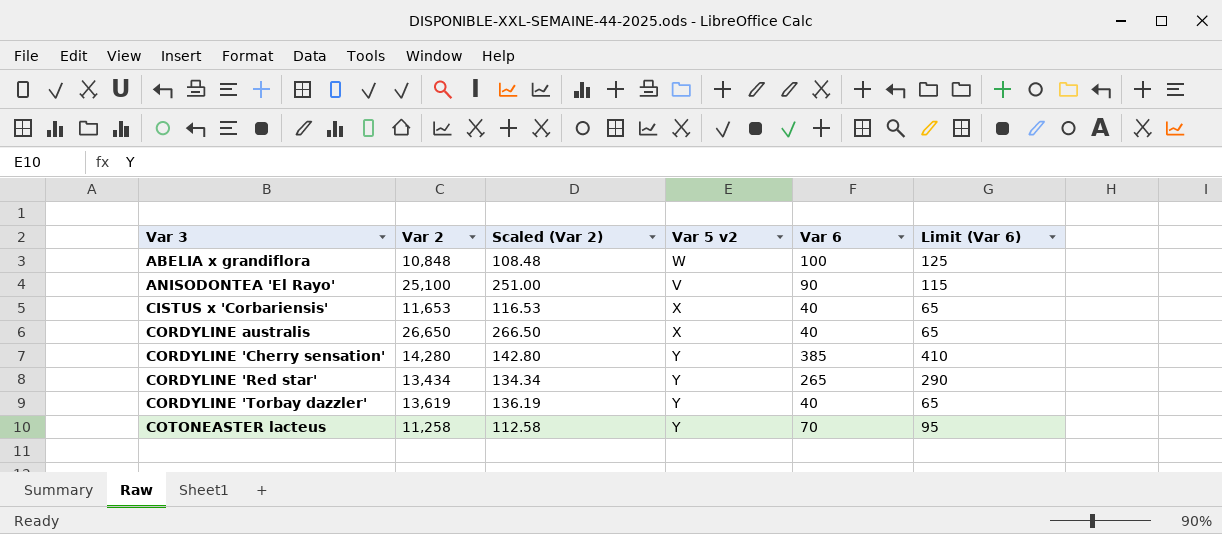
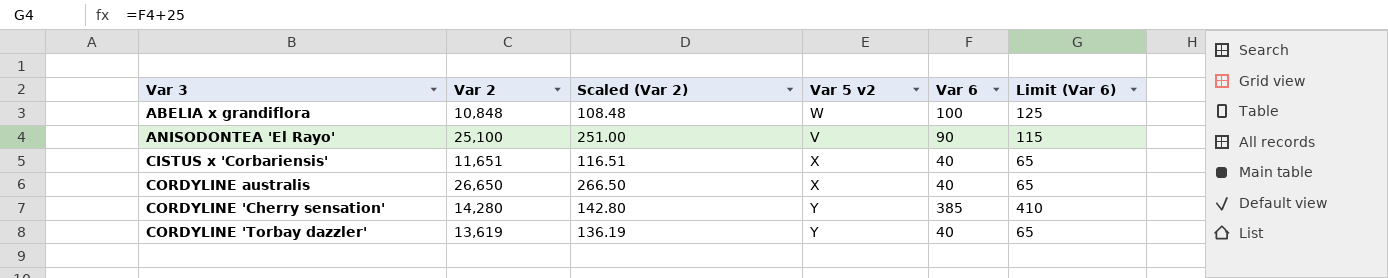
row CORDYLINE 'Red star': 13,434 | 134.34 | Y | 265 | 290 -> none
row COTONEASTER lacteus: 11,258 | 112.58 | Y | 70 | 95 -> none
CISTUS x 'Corbariensis' | Var 2: 11,653 -> 11,651
CISTUS x 'Corbariensis' | Scaled (Var 2): 116.53 -> 116.51

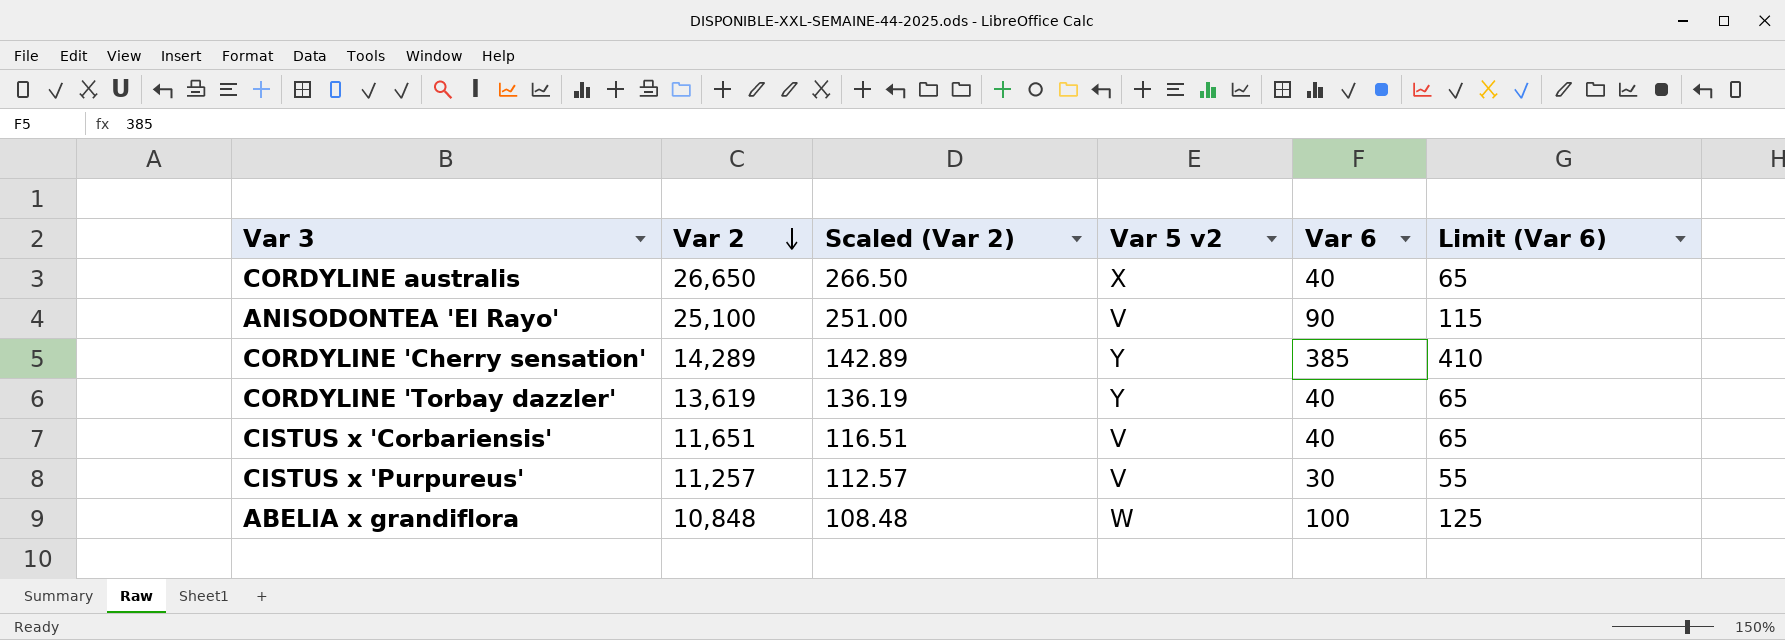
row order: none -> Var 2 descending
CORDYLINE 'Cherry sensation' | Var 2: 14,280 -> 14,289
CORDYLINE 'Cherry sensation' | Scaled (Var 2): 142.80 -> 142.89
CISTUS x 'Corbariensis' | Var 5 v2: X -> V
row CISTUS x 'Purpureus': none -> 11,257 | 112.57 | V | 30 | 55

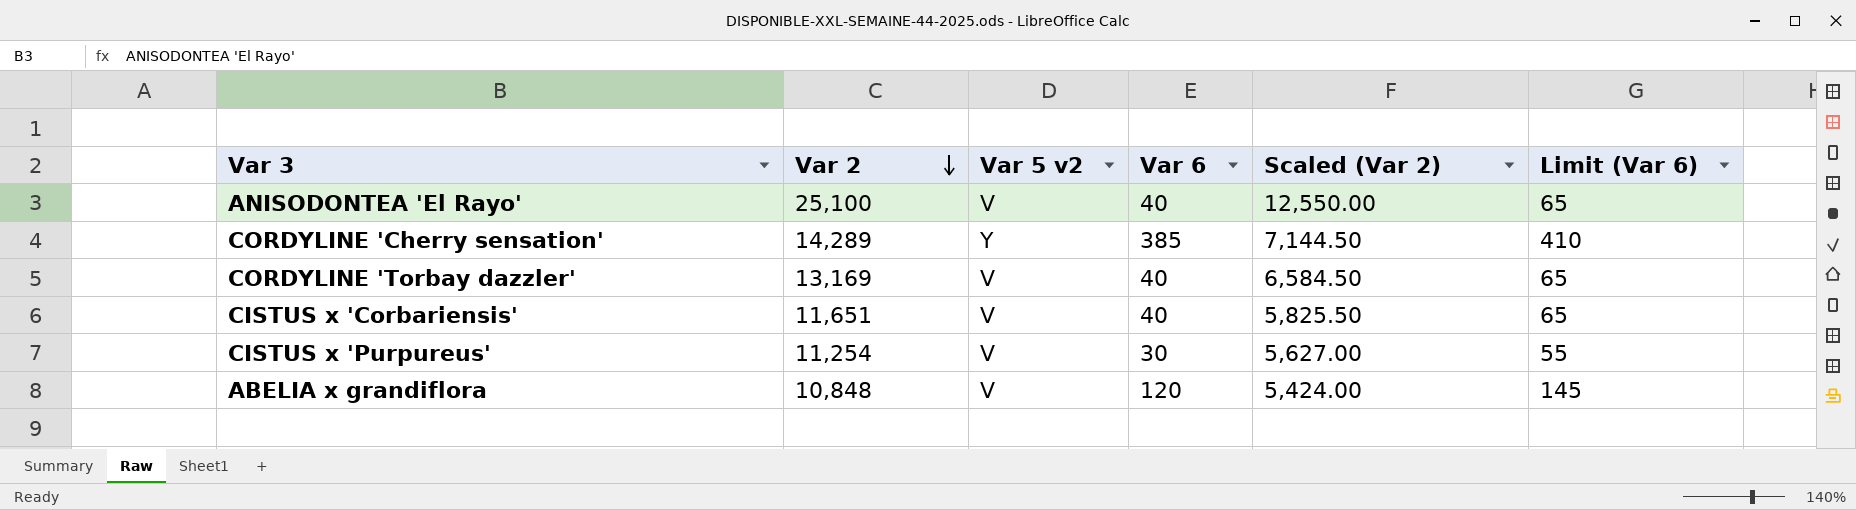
column Scaled (Var 2) | formula: [Var 2] * 0.01 -> [Var 2] * 0.5
column Scaled (Var 2) | position: 3 -> 5
row CORDYLINE australis: 26,650 | 266.50 | X | 40 | 65 -> none
ANISODONTEA 'El Rayo' | Var 6: 90 -> 40
ANISODONTEA 'El Rayo' | Limit (Var 6): 115 -> 65
CORDYLINE 'Torbay dazzler' | Var 2: 13,619 -> 13,169
CORDYLINE 'Torbay dazzler' | Var 5 v2: Y -> V
CISTUS x 'Purpureus' | Var 2: 11,257 -> 11,254
ABELIA x grandiflora | Var 5 v2: W -> V
ABELIA x grandiflora | Var 6: 100 -> 120
ABELIA x grandiflora | Limit (Var 6): 125 -> 145

